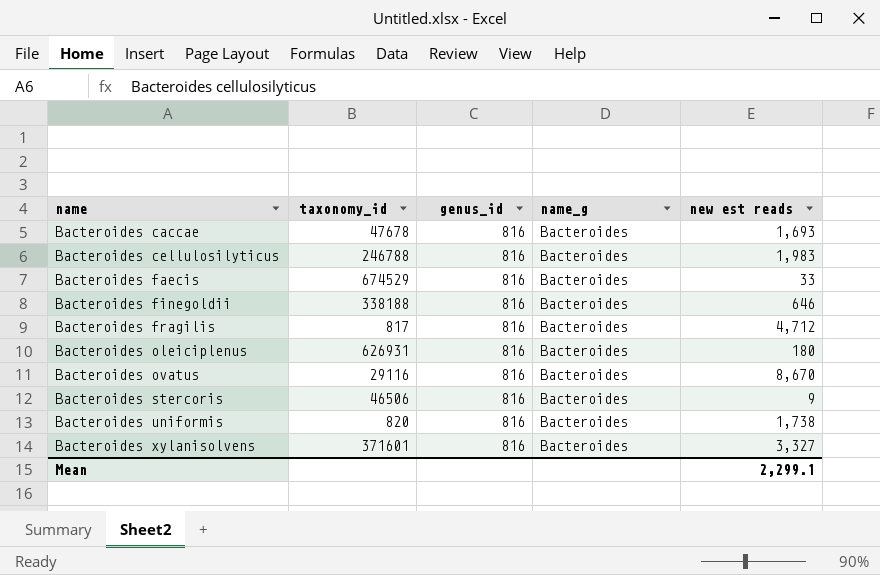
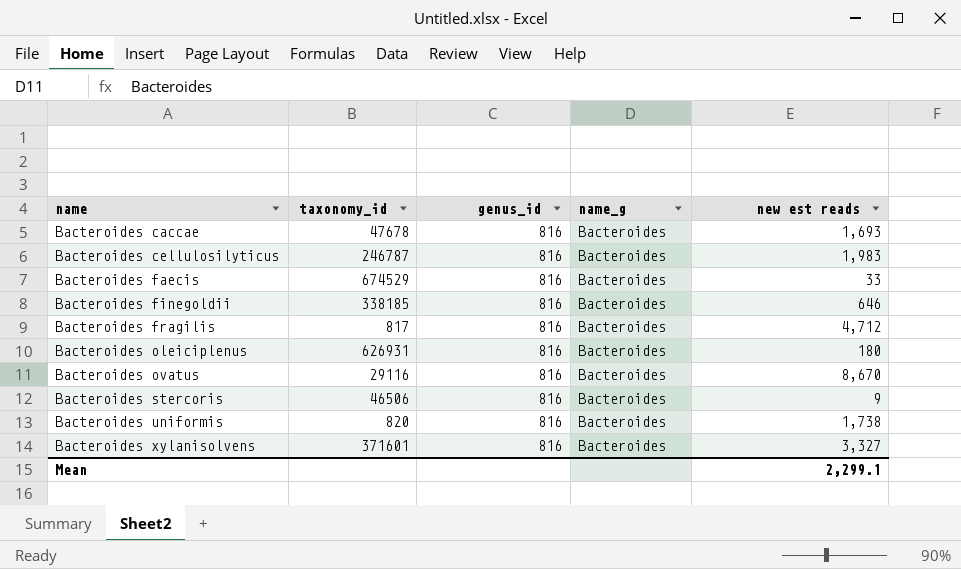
Bacteroides cellulosilyticus | taxonomy_id: 246788 -> 246787
Bacteroides finegoldii | taxonomy_id: 338188 -> 338185

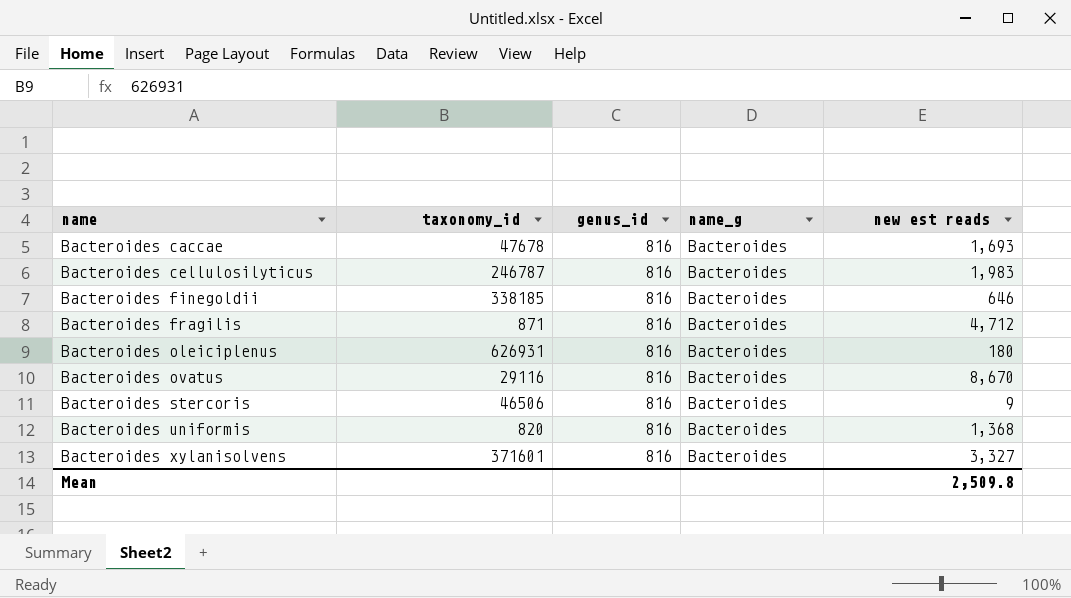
row Bacteroides faecis: 674529 | 816 | Bacteroides | 33 -> none
Bacteroides fragilis | taxonomy_id: 817 -> 871
Bacteroides uniformis | new est reads: 1,738 -> 1,368
Mean | new est reads: 2,299.1 -> 2,509.8

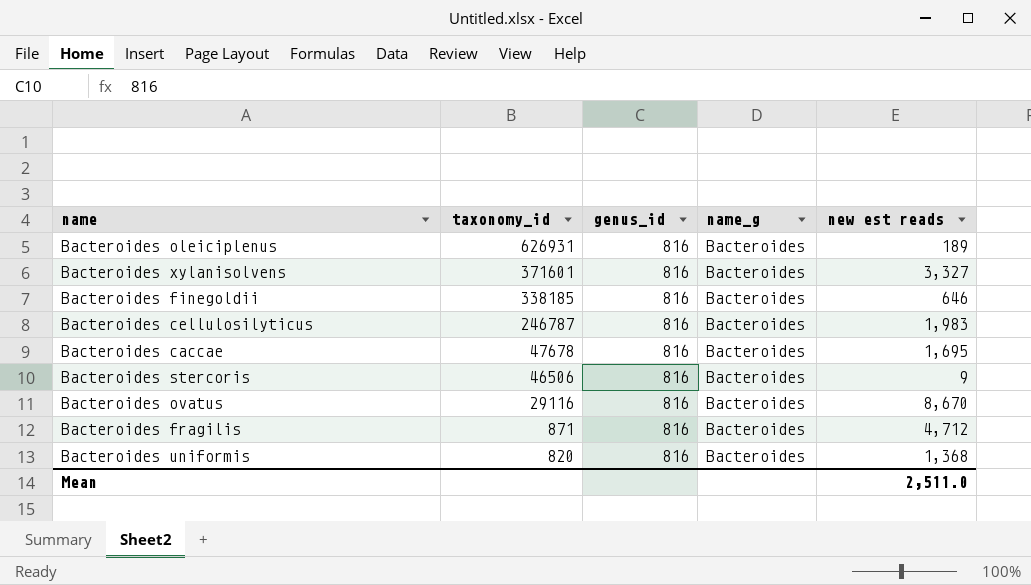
row order: name ascending -> taxonomy_id descending
Bacteroides oleiciplenus | new est reads: 180 -> 189
Bacteroides caccae | new est reads: 1,693 -> 1,695
Mean | new est reads: 2,509.8 -> 2,511.0

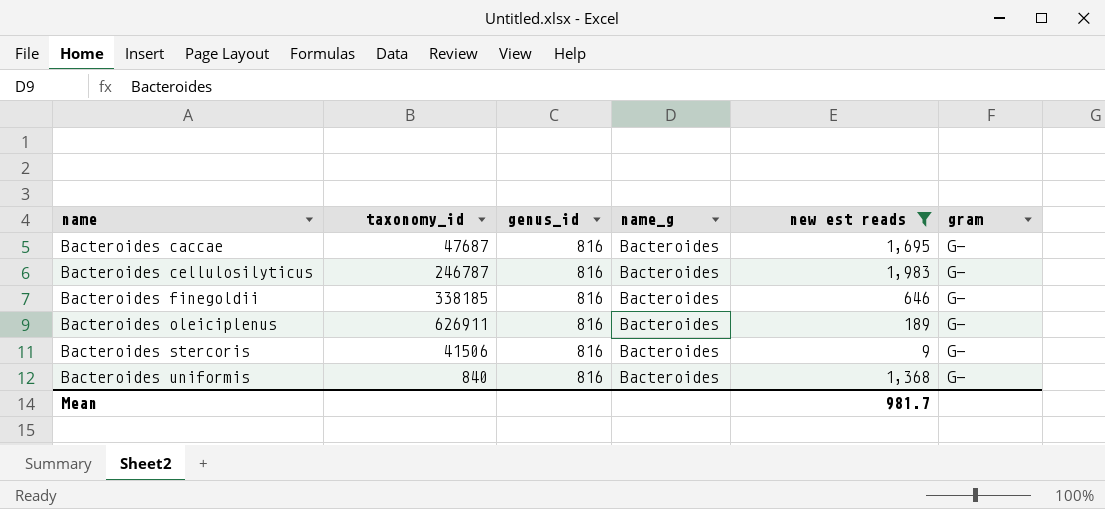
filter: none -> new est reads <= 1,983
row order: taxonomy_id descending -> name ascending
column gram | position: none -> 6
Bacteroides caccae | taxonomy_id: 47678 -> 47687
Bacteroides oleiciplenus | taxonomy_id: 626931 -> 626911
Bacteroides stercoris | taxonomy_id: 46506 -> 41506
Bacteroides uniformis | taxonomy_id: 820 -> 840
Mean | new est reads: 2,511.0 -> 981.7

